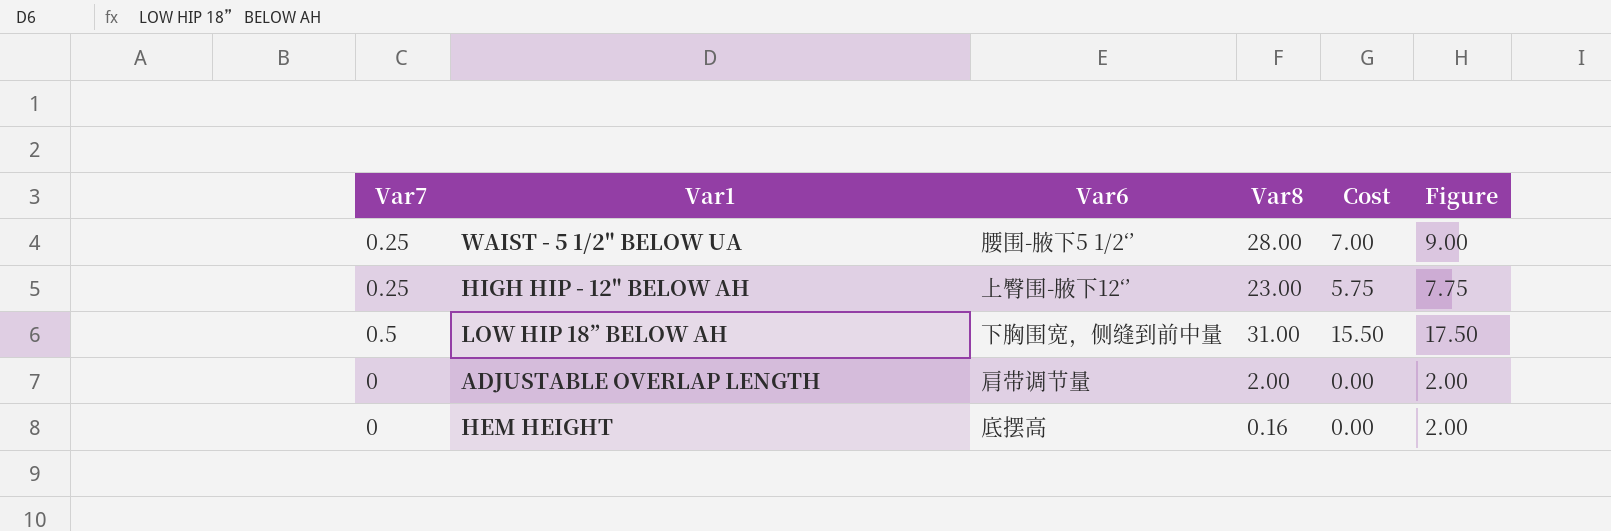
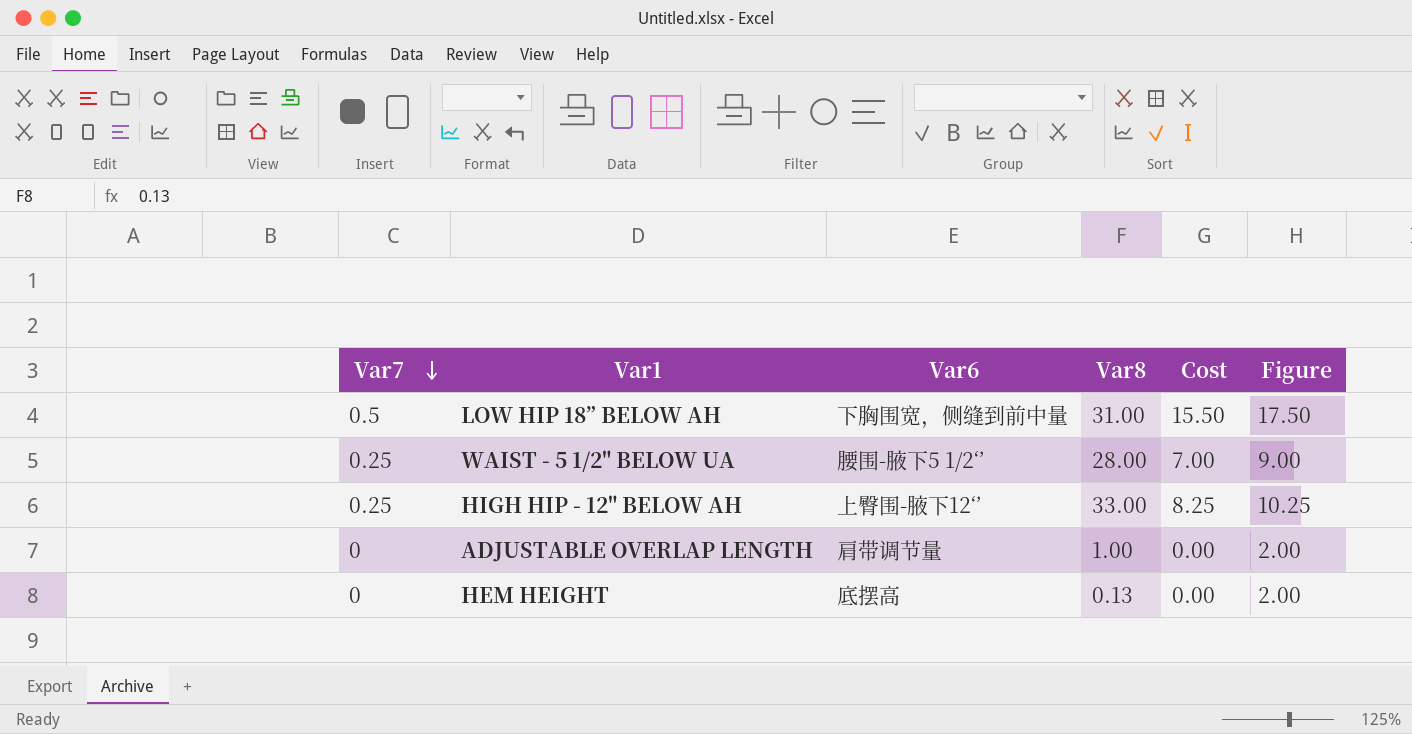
row order: none -> Var7 descending
HIGH HIP - 12" BELOW AH | Var8: 23.00 -> 33.00
HIGH HIP - 12" BELOW AH | Cost: 5.75 -> 8.25
HIGH HIP - 12" BELOW AH | Figure: 7.75 -> 10.25
ADJUSTABLE OVERLAP LENGTH | Var8: 2.00 -> 1.00
HEM HEIGHT | Var8: 0.16 -> 0.13

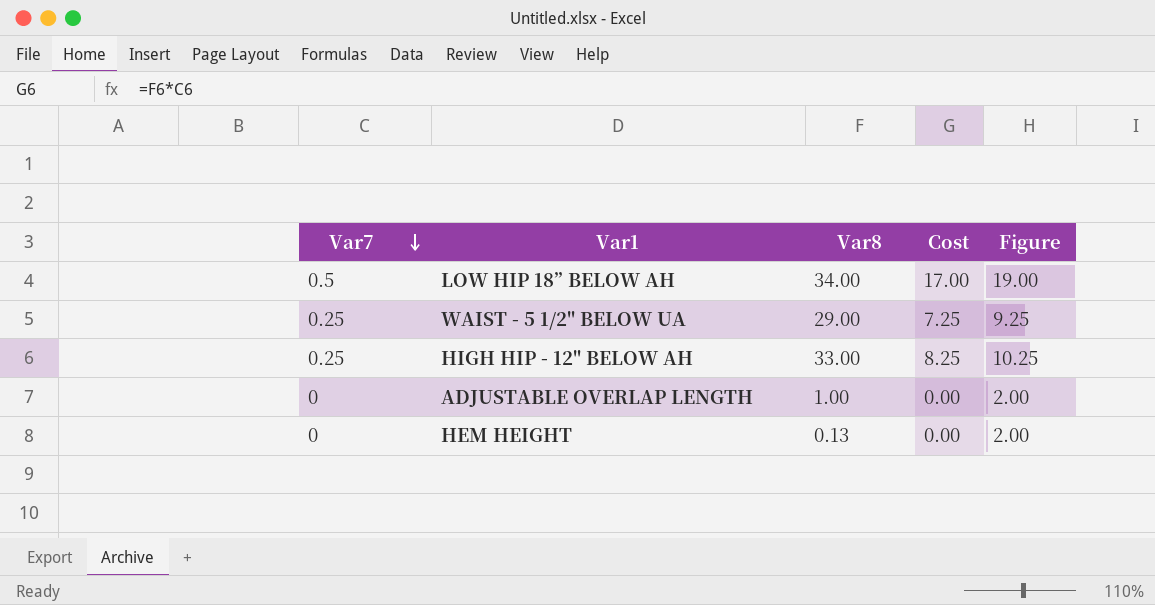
column Var6 | position: 3 -> none
LOW HIP 18” BELOW AH | Var8: 31.00 -> 34.00
LOW HIP 18” BELOW AH | Cost: 15.50 -> 17.00
LOW HIP 18” BELOW AH | Figure: 17.50 -> 19.00
WAIST - 5 1/2" BELOW UA | Var8: 28.00 -> 29.00
WAIST - 5 1/2" BELOW UA | Cost: 7.00 -> 7.25
WAIST - 5 1/2" BELOW UA | Figure: 9.00 -> 9.25

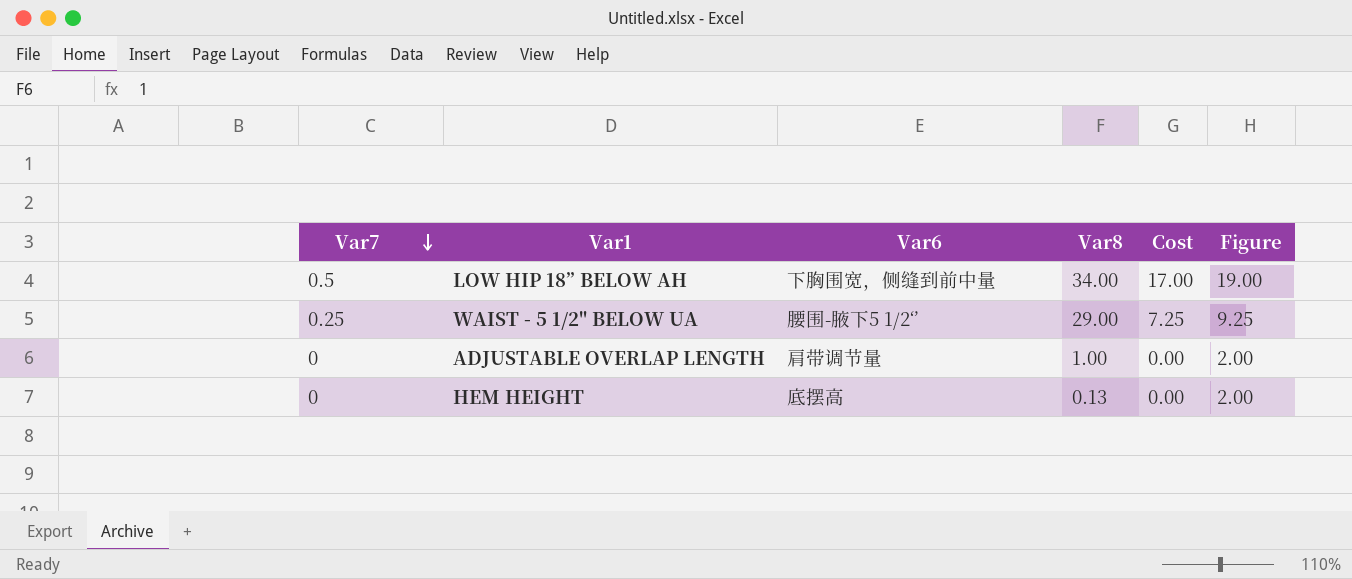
column Var6 | position: none -> 3
row HIGH HIP - 12" BELOW AH: 0.25 | 33.00 | 8.25 | 10.25 -> none

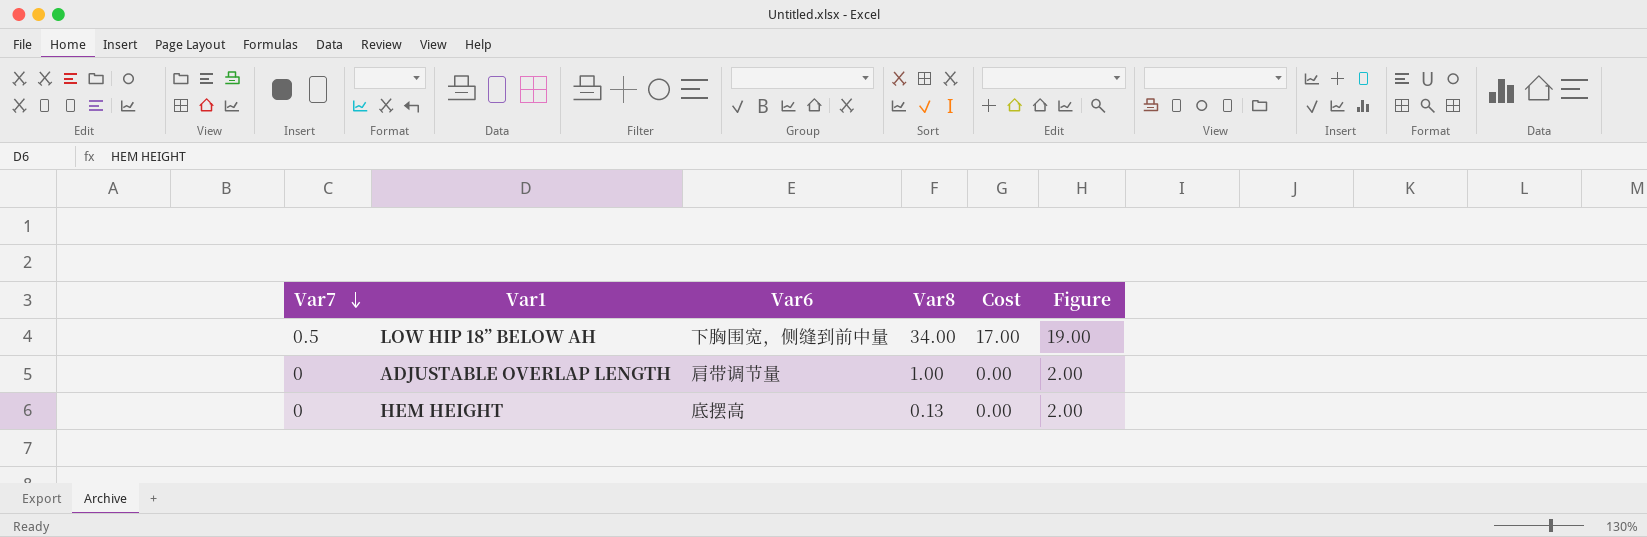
row WAIST - 5 1/2" BELOW UA: 0.25 | 腰围-腋下5 1/2‘’ | 29.00 | 7.25 | 9.25 -> none

